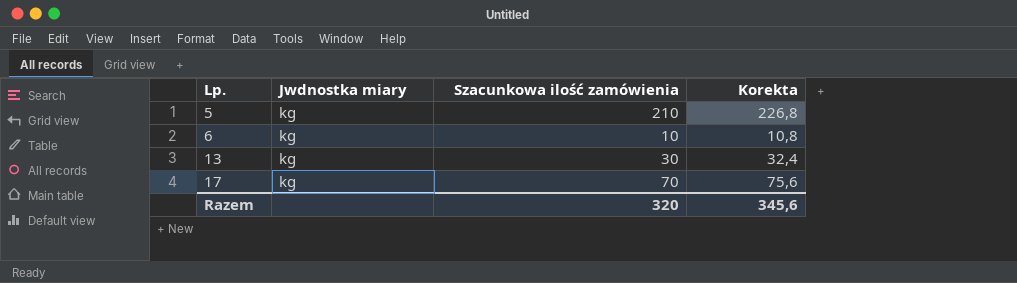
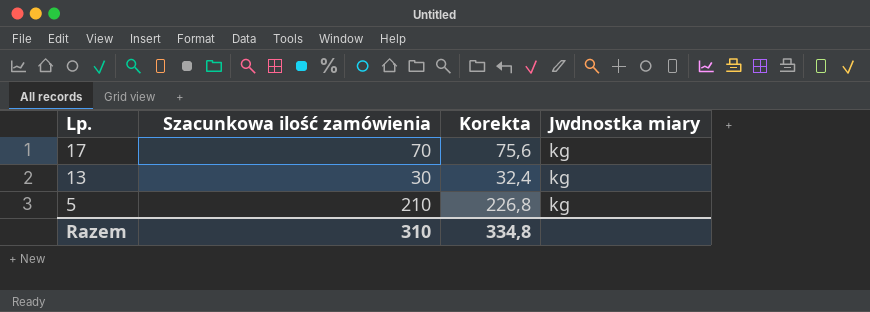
row order: Lp. ascending -> Lp. descending
column Jwdnostka miary | position: 2 -> 4
row 6: kg | 10 | 10,8 -> none
Razem | Szacunkowa ilość zamówienia: 320 -> 310
Razem | Korekta: 345,6 -> 334,8

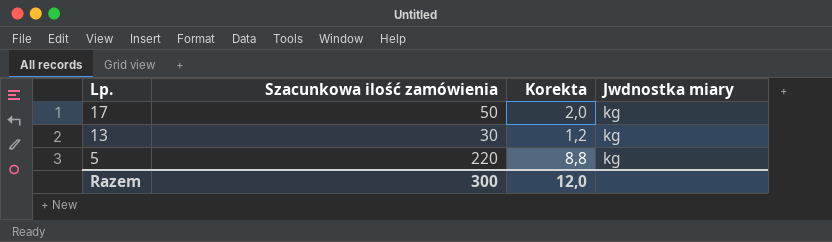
column Korekta | formula: [Szacunkowa ilość zamówienia] * 1,08 -> [Szacunkowa ilość zamówienia] * 0,04
17 | Szacunkowa ilość zamówienia: 70 -> 50
5 | Szacunkowa ilość zamówienia: 210 -> 220
Razem | Szacunkowa ilość zamówienia: 310 -> 300
Razem | Korekta: 334,8 -> 12,0

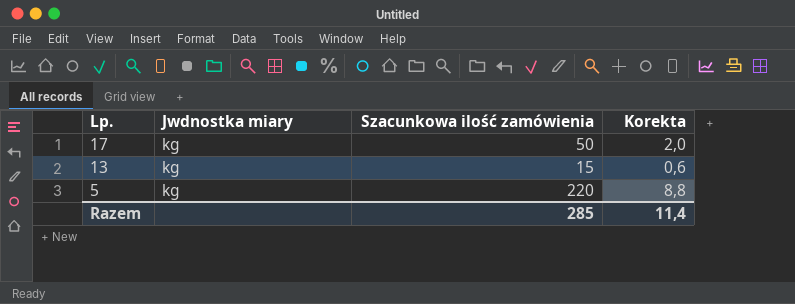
column Jwdnostka miary | position: 4 -> 2
13 | Szacunkowa ilość zamówienia: 30 -> 15
13 | Korekta: 1,2 -> 0,6
Razem | Szacunkowa ilość zamówienia: 300 -> 285
Razem | Korekta: 12,0 -> 11,4

